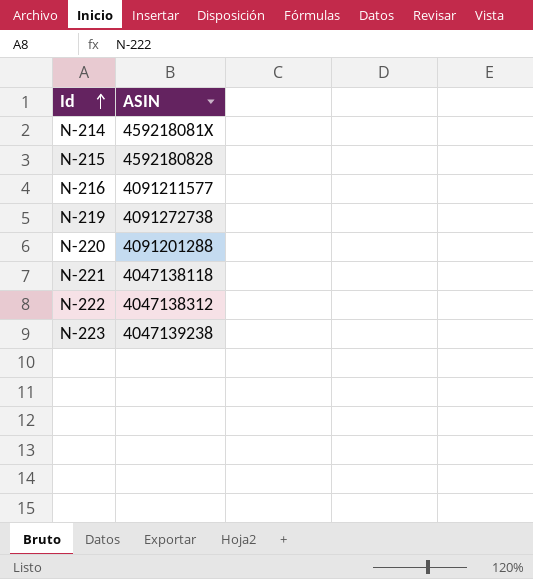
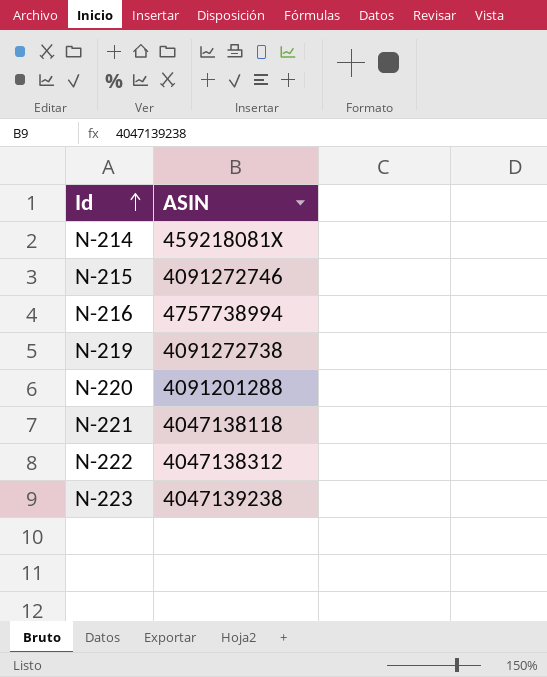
N-215 | ASIN: 4592180828 -> 4091272746
N-216 | ASIN: 4091211577 -> 4757738994

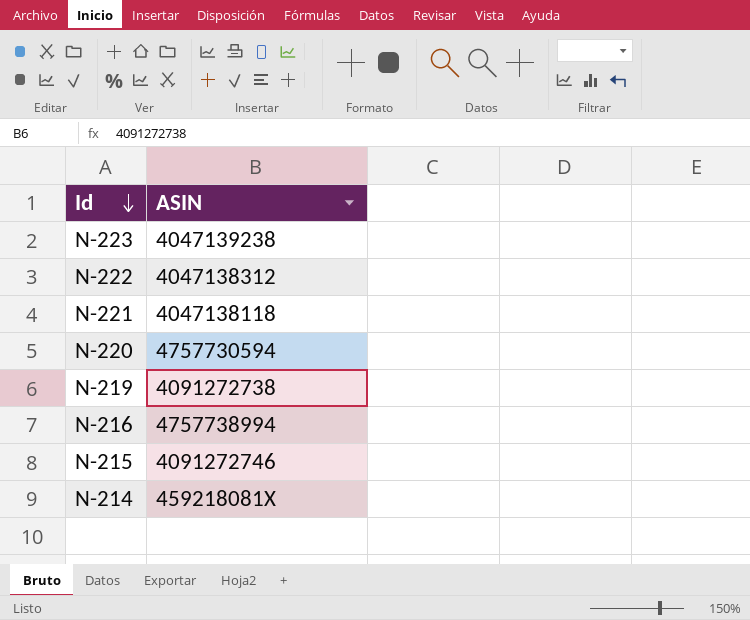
row order: Id ascending -> Id descending
N-220 | ASIN: 4091201288 -> 4757730594

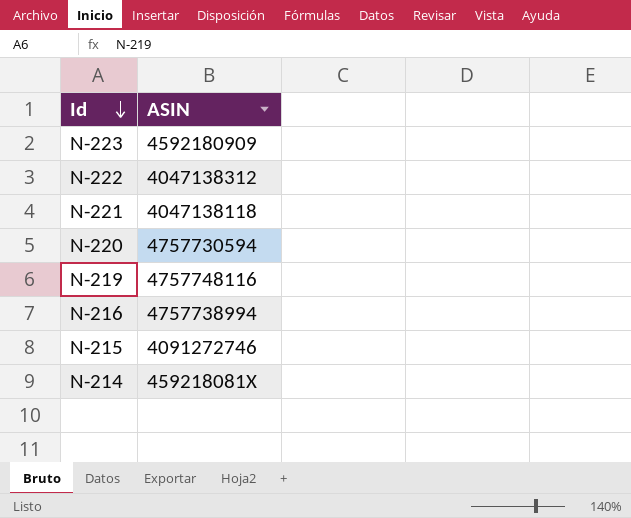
N-223 | ASIN: 4047139238 -> 4592180909
N-219 | ASIN: 4091272738 -> 4757748116

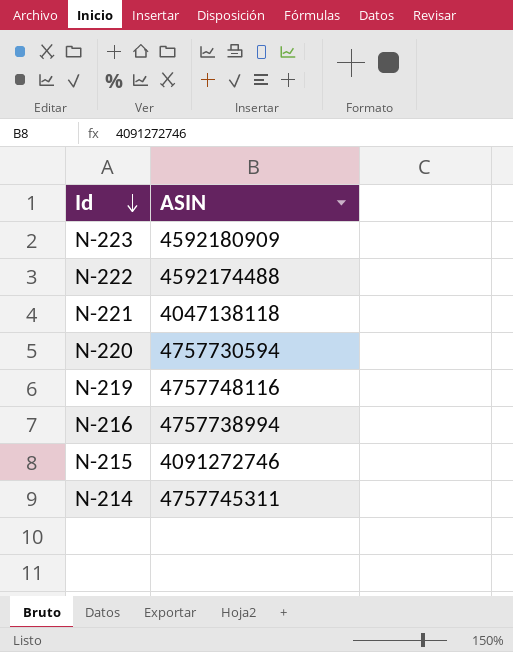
N-222 | ASIN: 4047138312 -> 4592174488
N-214 | ASIN: 459218081X -> 4757745311

